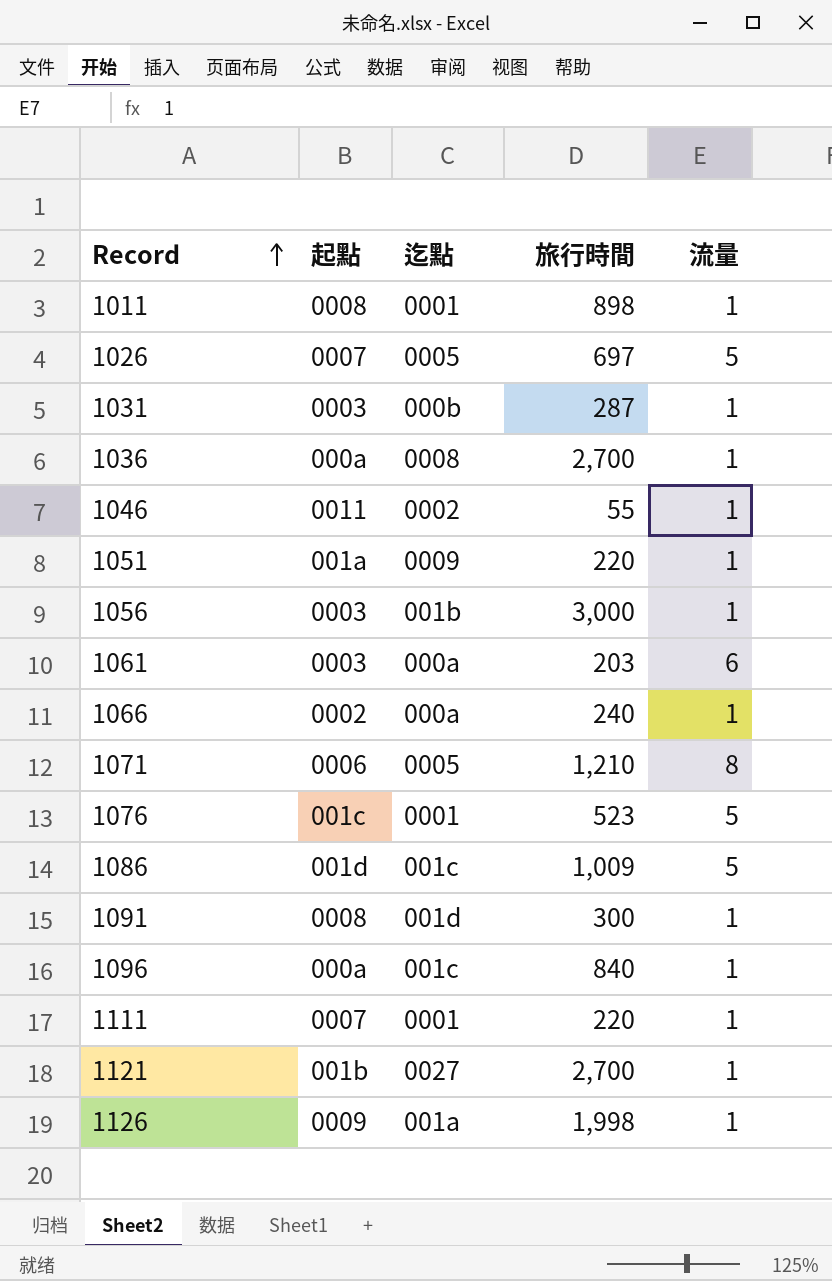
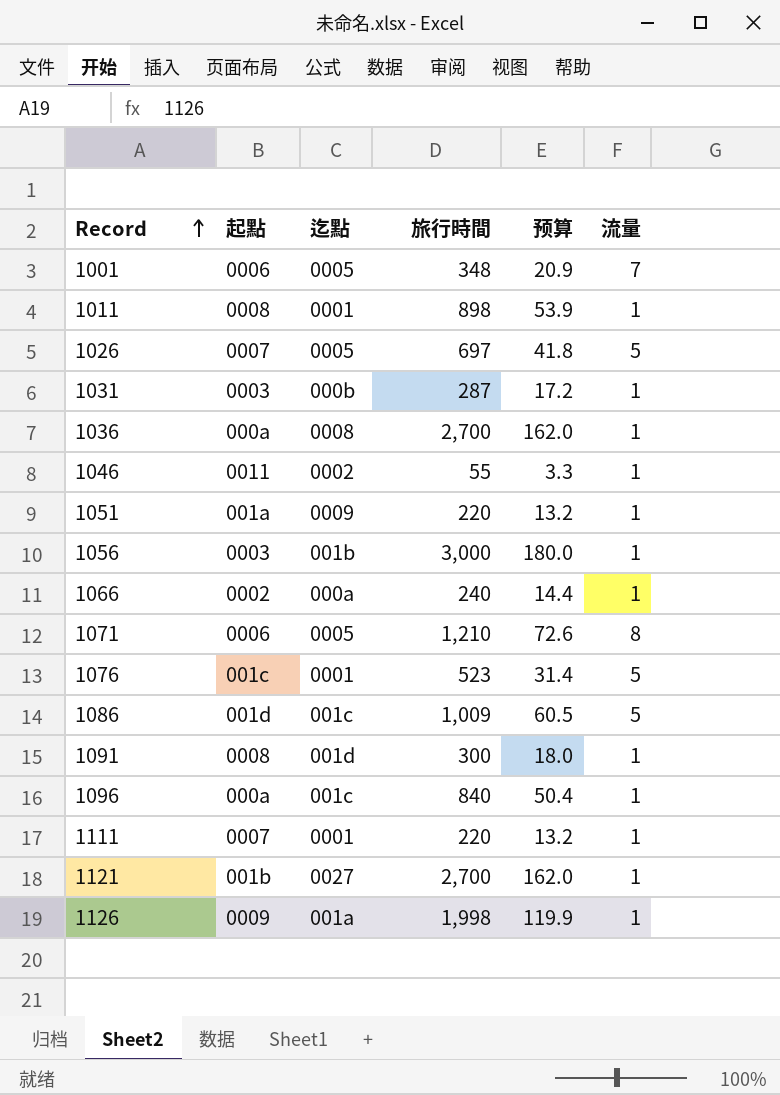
column 预算 | formula: none -> [旅行時間] * 0.06
row 1061: 0003 | 000a | 203 | 6 -> none
row 1001: none -> 0006 | 0005 | 348 | 20.9 | 7

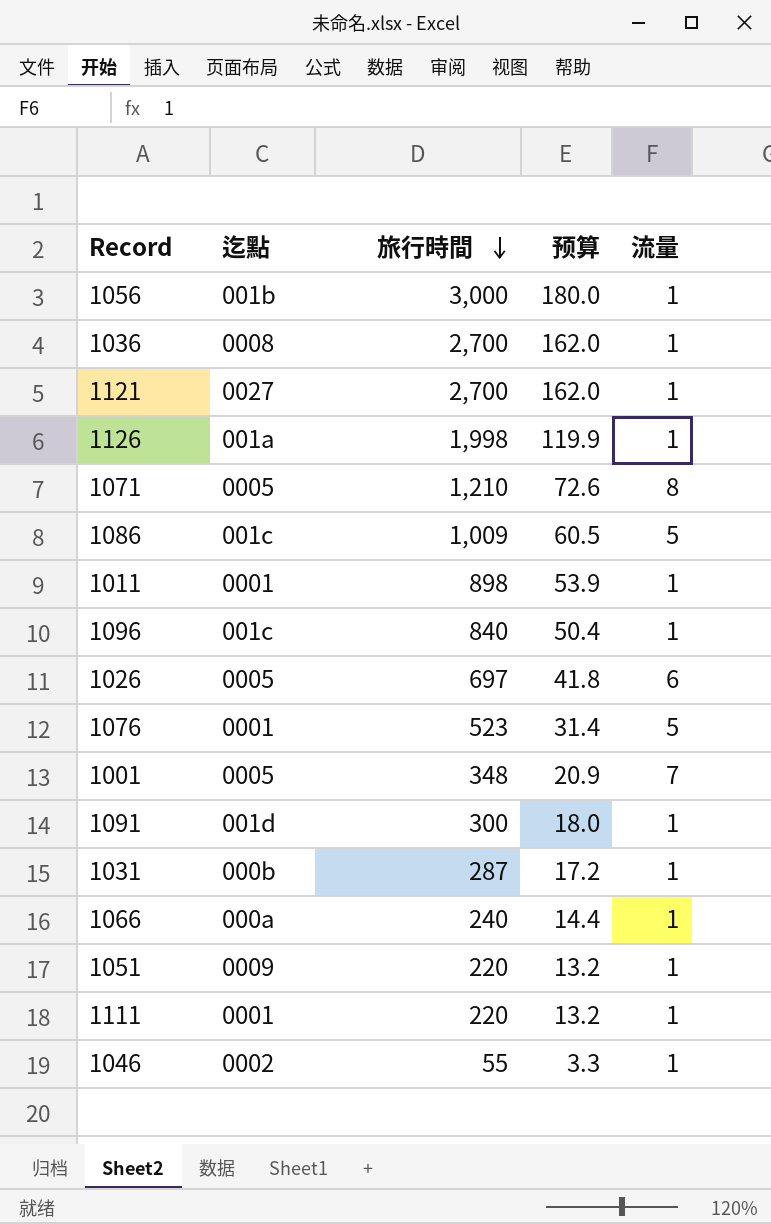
row order: Record ascending -> 旅行時間 descending
column 起點 | position: 2 -> none
1026 | 流量: 5 -> 6

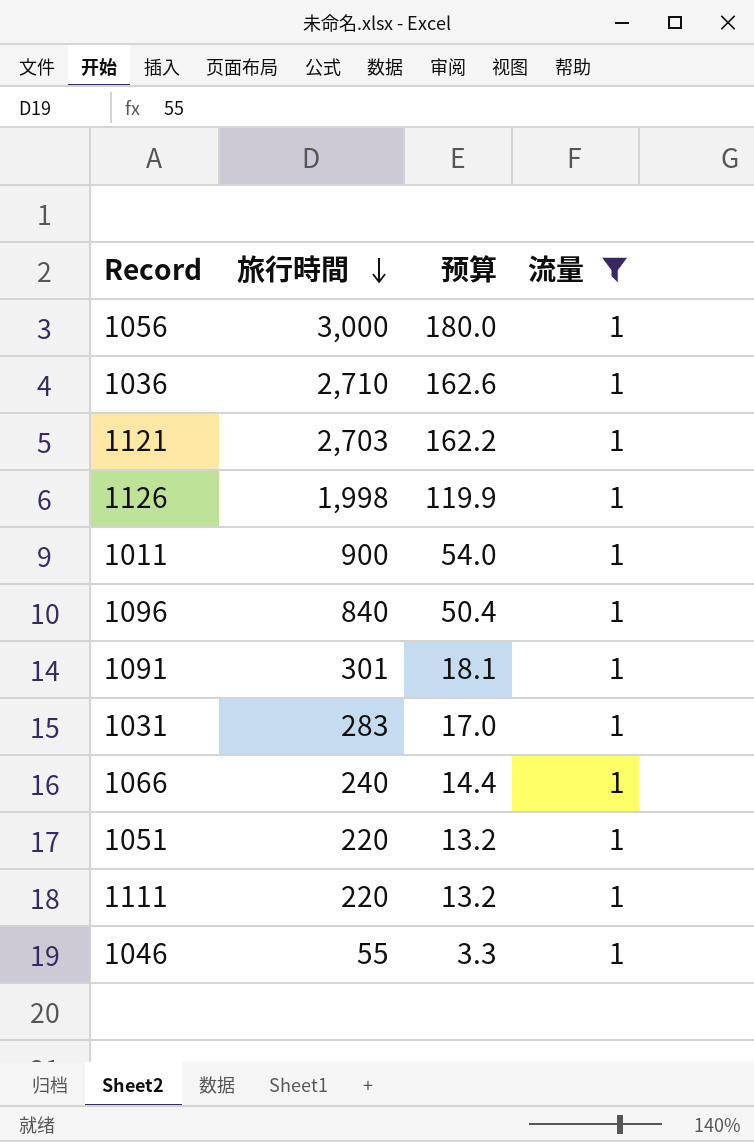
filter: none -> 流量 = 1
column 迄點 | position: 2 -> none
1036 | 旅行時間: 2,700 -> 2,710
1036 | 预算: 162.0 -> 162.6
1121 | 旅行時間: 2,700 -> 2,703
1121 | 预算: 162.0 -> 162.2
1011 | 旅行時間: 898 -> 900
1011 | 预算: 53.9 -> 54.0
1091 | 旅行時間: 300 -> 301
1091 | 预算: 18.0 -> 18.1
1031 | 旅行時間: 287 -> 283
1031 | 预算: 17.2 -> 17.0

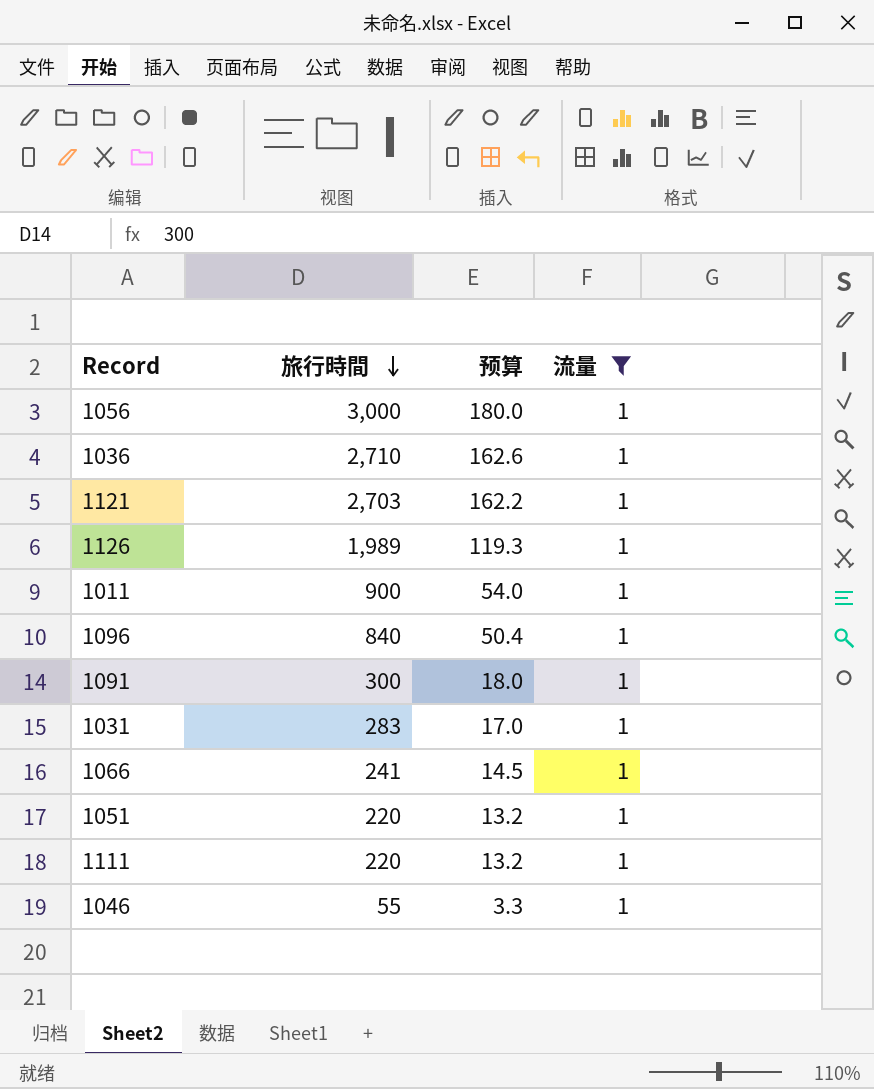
1126 | 旅行時間: 1,998 -> 1,989
1126 | 预算: 119.9 -> 119.3
1091 | 旅行時間: 301 -> 300
1091 | 预算: 18.1 -> 18.0
1066 | 旅行時間: 240 -> 241
1066 | 预算: 14.4 -> 14.5

